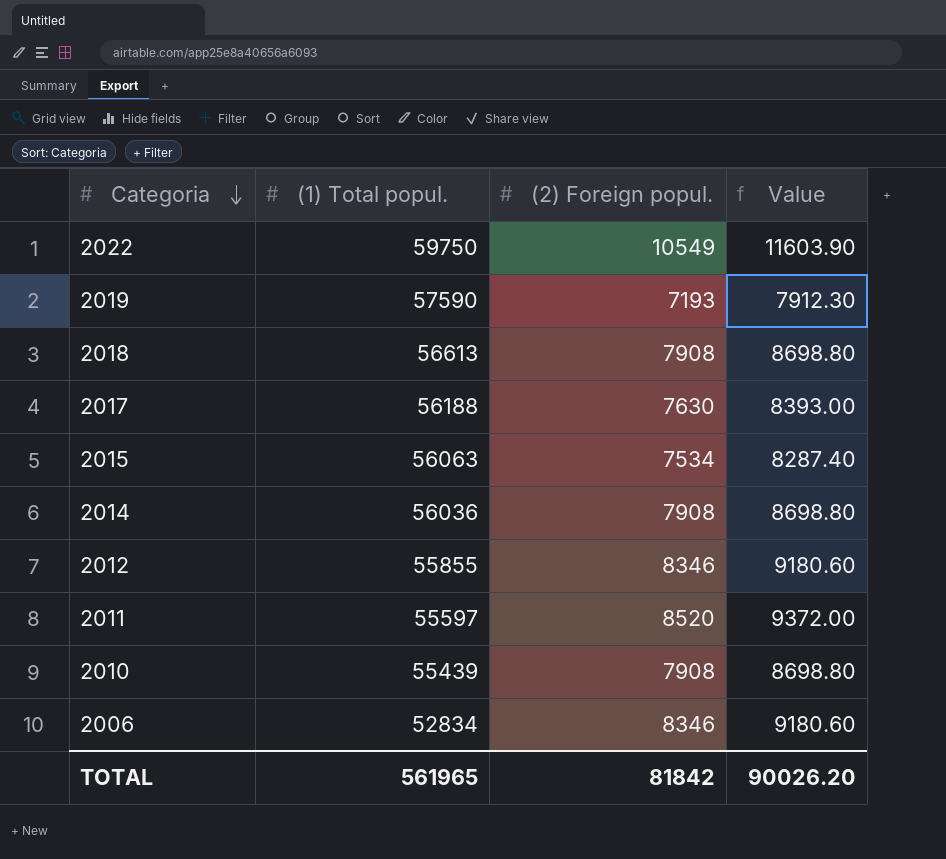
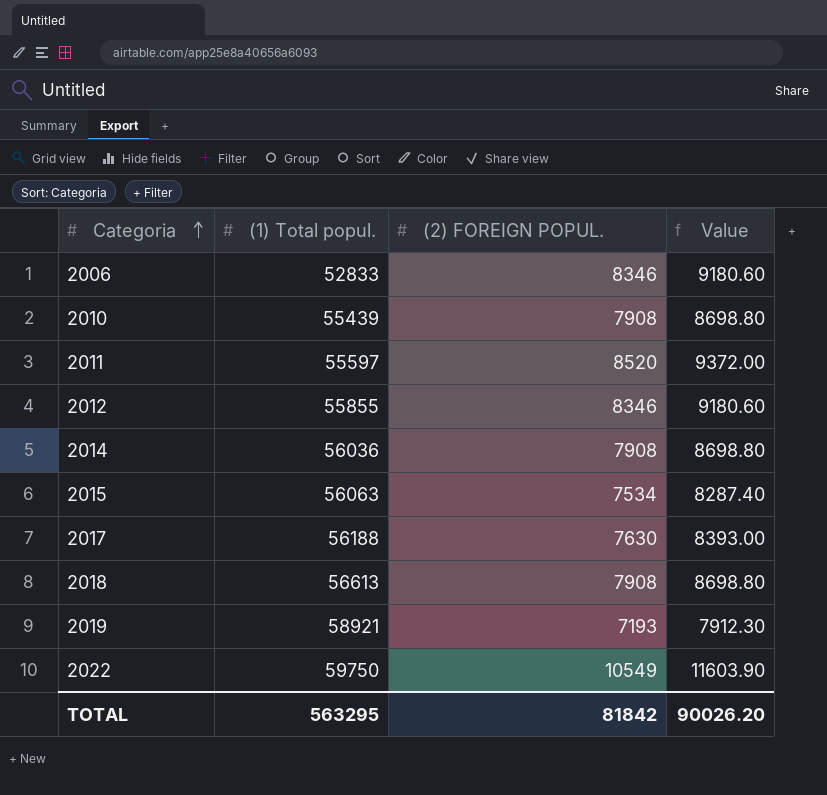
row order: Categoria descending -> Categoria ascending
column name: (2) Foreign popul. -> (2) FOREIGN POPUL.
2006 | (1) Total popul.: 52834 -> 52833
2019 | (1) Total popul.: 57590 -> 58921
TOTAL | (1) Total popul.: 561965 -> 563295

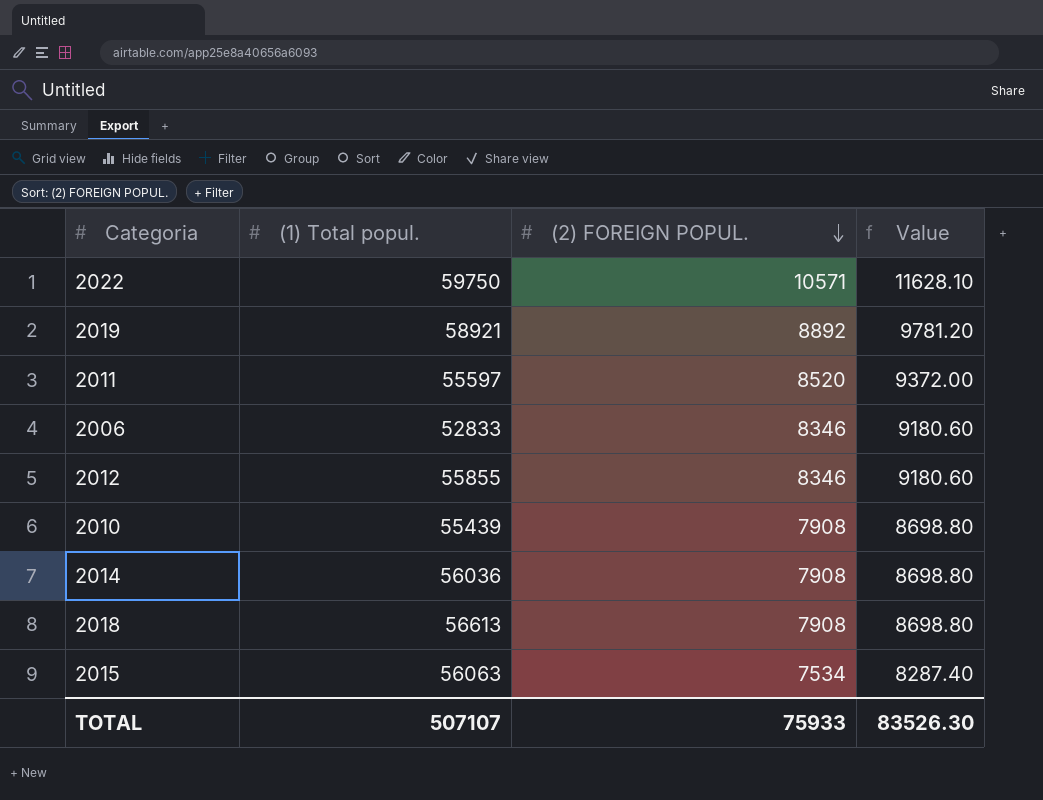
row order: Categoria ascending -> (2) FOREIGN POPUL. descending
row 2017: 56188 | 7630 | 8393.00 -> none
2022 | (2) FOREIGN POPUL.: 10549 -> 10571
2022 | Value: 11603.90 -> 11628.10
2019 | (2) FOREIGN POPUL.: 7193 -> 8892
2019 | Value: 7912.30 -> 9781.20
TOTAL | (1) Total popul.: 563295 -> 507107
TOTAL | (2) FOREIGN POPUL.: 81842 -> 75933
TOTAL | Value: 90026.20 -> 83526.30

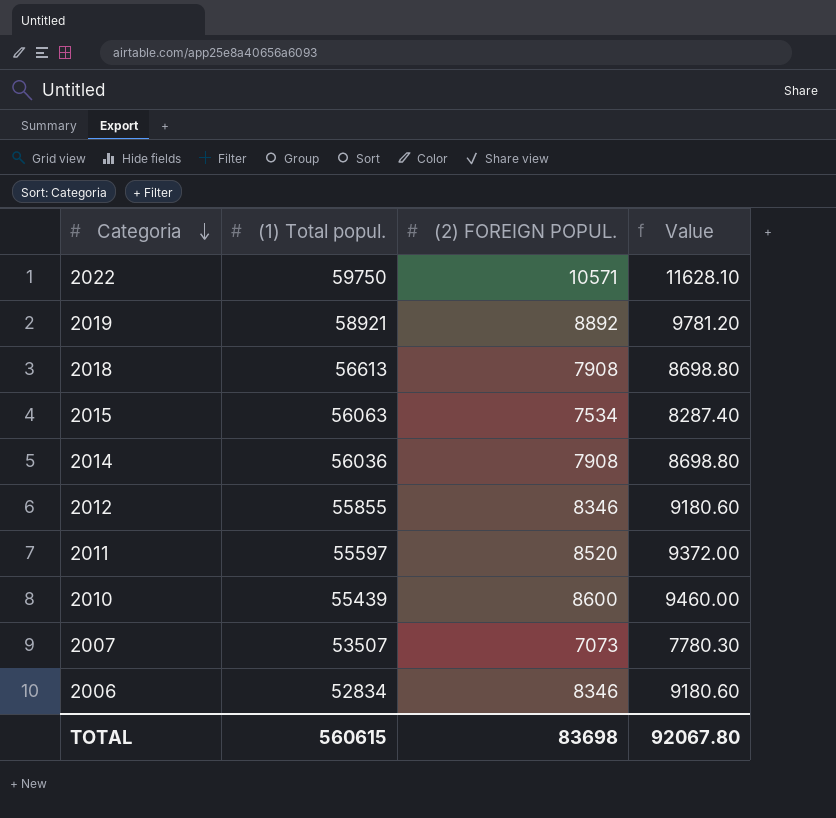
row order: (2) FOREIGN POPUL. descending -> Categoria descending
2010 | (2) FOREIGN POPUL.: 7908 -> 8600
2010 | Value: 8698.80 -> 9460.00
row 2007: none -> 53507 | 7073 | 7780.30
2006 | (1) Total popul.: 52833 -> 52834
TOTAL | (1) Total popul.: 507107 -> 560615
TOTAL | (2) FOREIGN POPUL.: 75933 -> 83698
TOTAL | Value: 83526.30 -> 92067.80

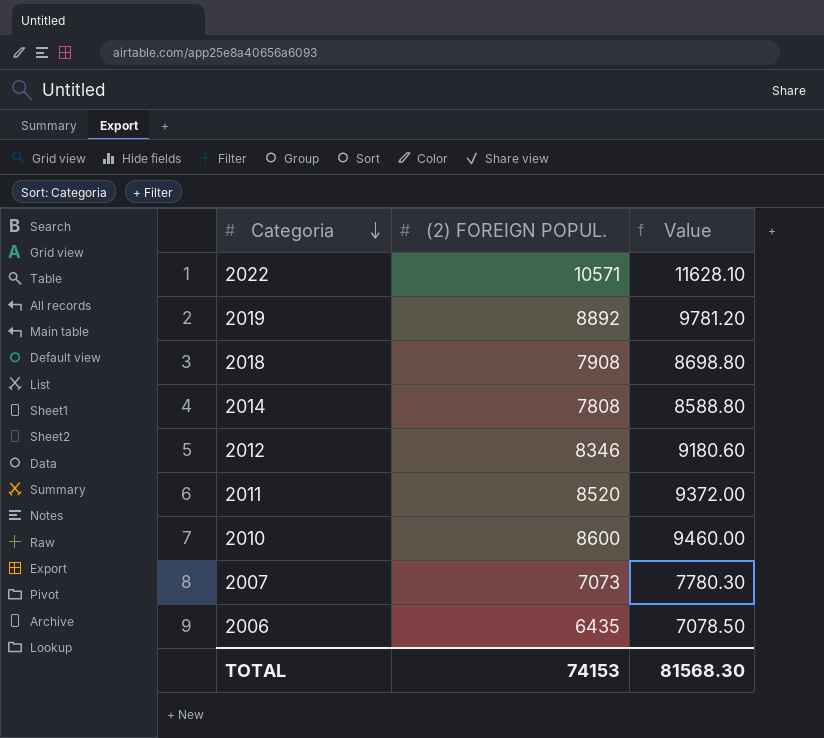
column (1) Total popul. | position: 2 -> none
row 2015: 56063 | 7534 | 8287.40 -> none
2014 | (2) FOREIGN POPUL.: 7908 -> 7808
2014 | Value: 8698.80 -> 8588.80
2006 | (2) FOREIGN POPUL.: 8346 -> 6435
2006 | Value: 9180.60 -> 7078.50
TOTAL | (2) FOREIGN POPUL.: 83698 -> 74153
TOTAL | Value: 92067.80 -> 81568.30

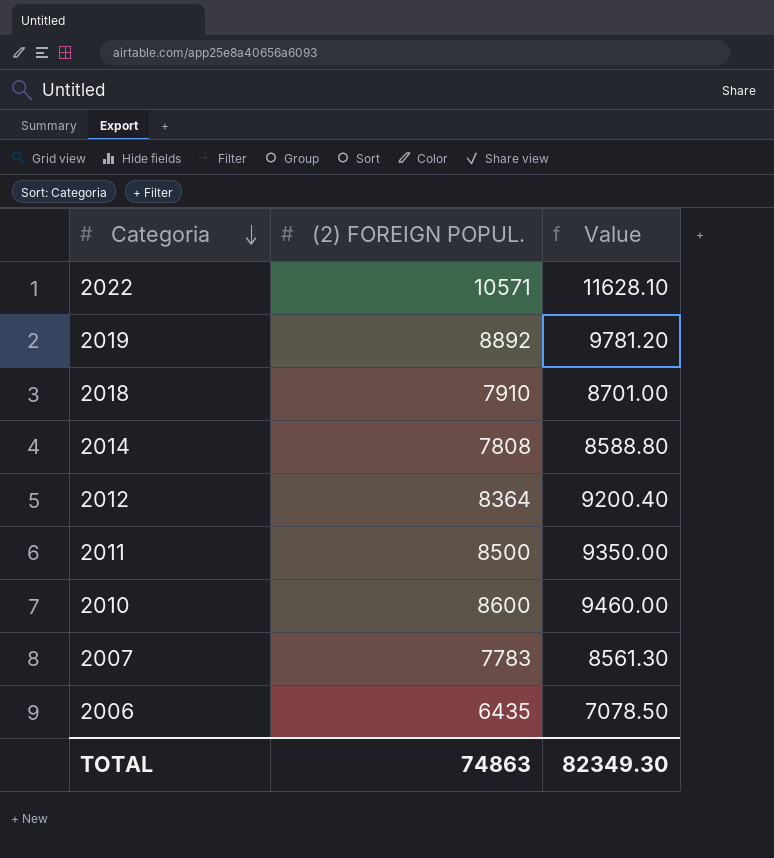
2018 | (2) FOREIGN POPUL.: 7908 -> 7910
2018 | Value: 8698.80 -> 8701.00
2012 | (2) FOREIGN POPUL.: 8346 -> 8364
2012 | Value: 9180.60 -> 9200.40
2011 | (2) FOREIGN POPUL.: 8520 -> 8500
2011 | Value: 9372.00 -> 9350.00
2007 | (2) FOREIGN POPUL.: 7073 -> 7783
2007 | Value: 7780.30 -> 8561.30
TOTAL | (2) FOREIGN POPUL.: 74153 -> 74863
TOTAL | Value: 81568.30 -> 82349.30

